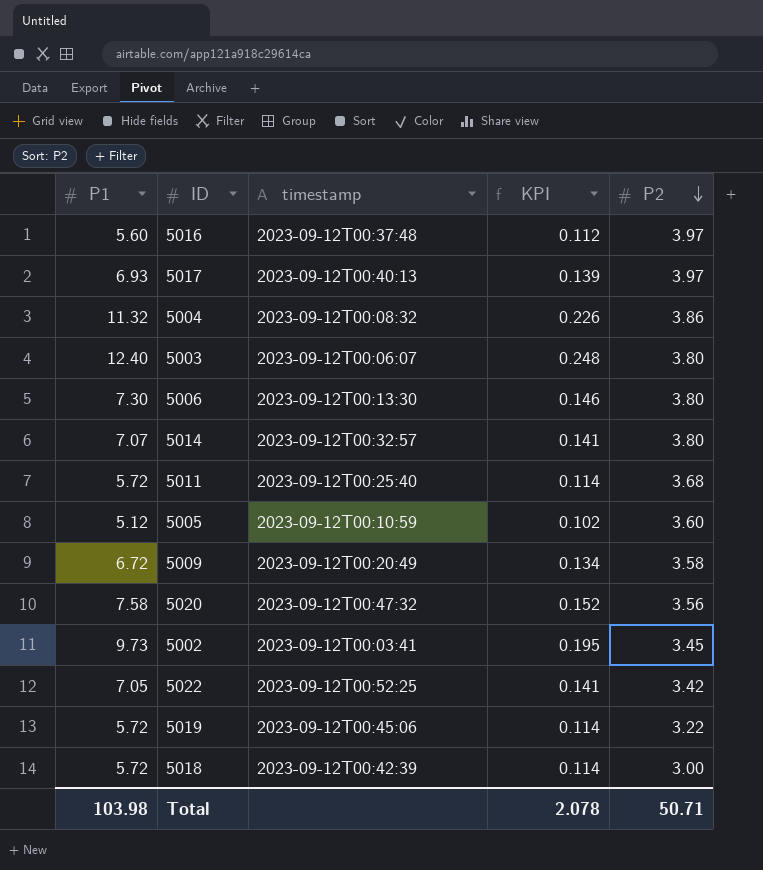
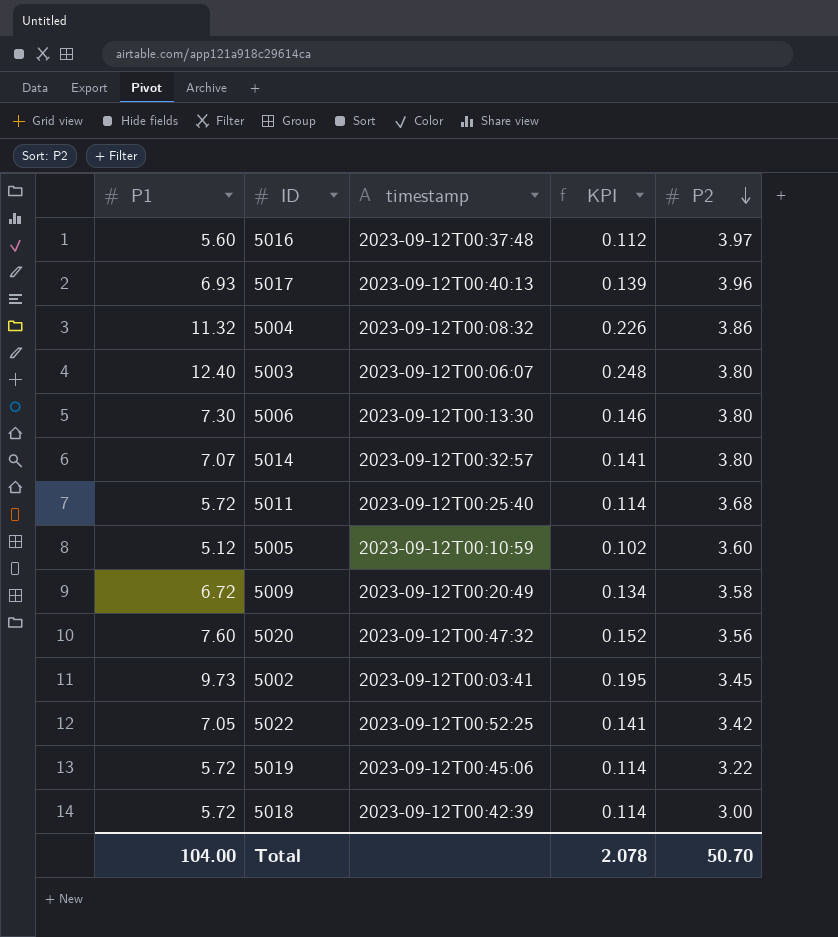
5017 | P2: 3.97 -> 3.96
5020 | P1: 7.58 -> 7.60
Total | P1: 103.98 -> 104.00
Total | P2: 50.71 -> 50.70

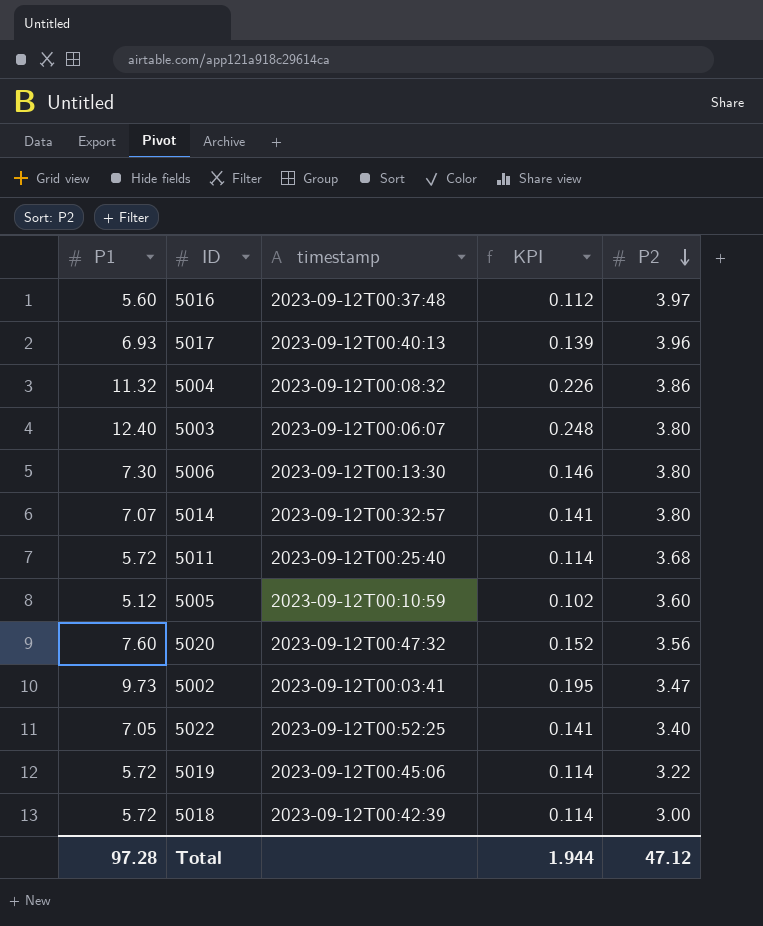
row 5009: 6.72 | 2023-09-12T00:20:49 | 0.134 | 3.58 -> none
5002 | P2: 3.45 -> 3.47
5022 | P2: 3.42 -> 3.40
Total | P1: 104.00 -> 97.28
Total | KPI: 2.078 -> 1.944
Total | P2: 50.70 -> 47.12

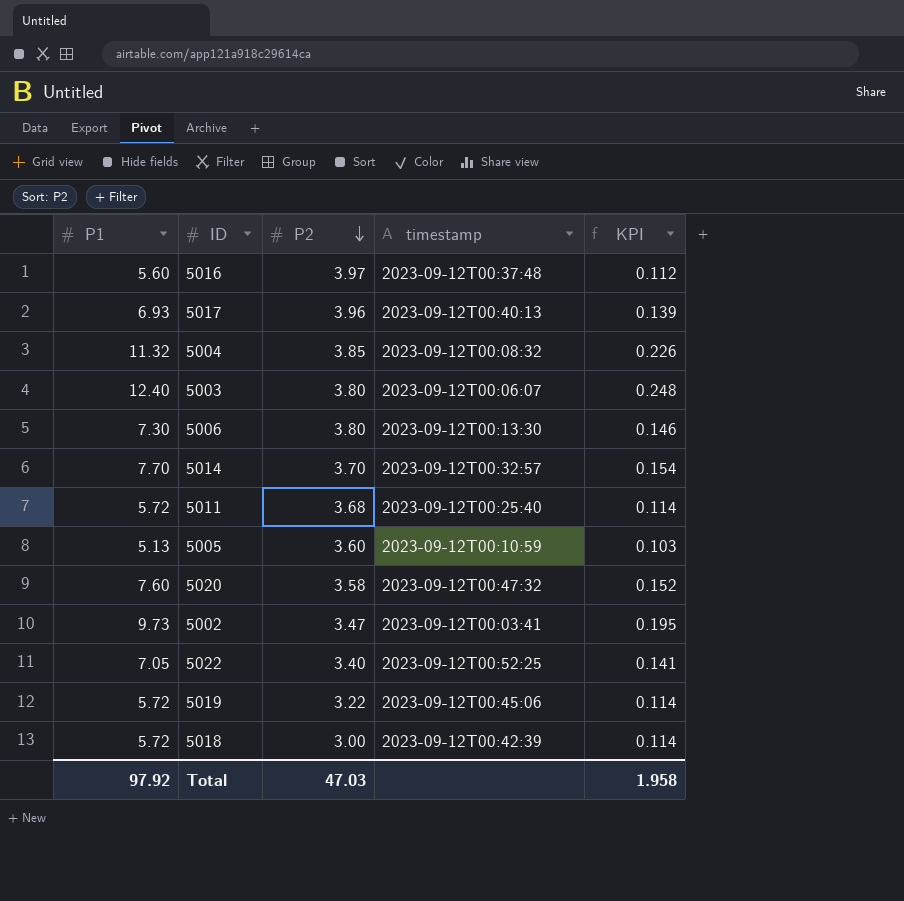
column P2 | position: 5 -> 3
5004 | P2: 3.86 -> 3.85
5014 | P1: 7.07 -> 7.70
5014 | P2: 3.80 -> 3.70
5014 | KPI: 0.141 -> 0.154
5005 | P1: 5.12 -> 5.13
5005 | KPI: 0.102 -> 0.103
5020 | P2: 3.56 -> 3.58
Total | P1: 97.28 -> 97.92
Total | P2: 47.12 -> 47.03
Total | KPI: 1.944 -> 1.958

